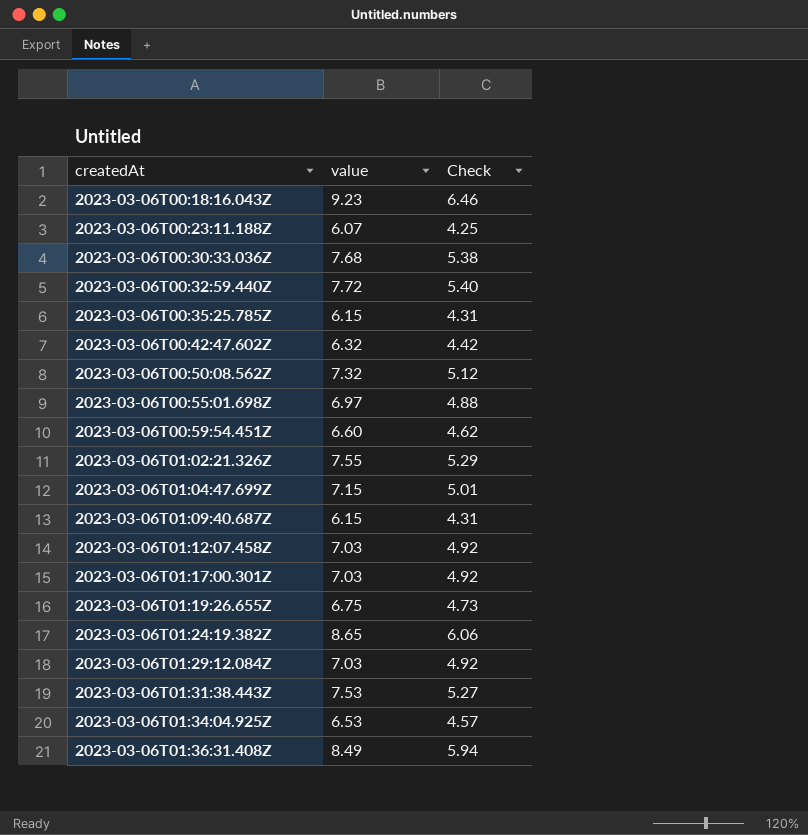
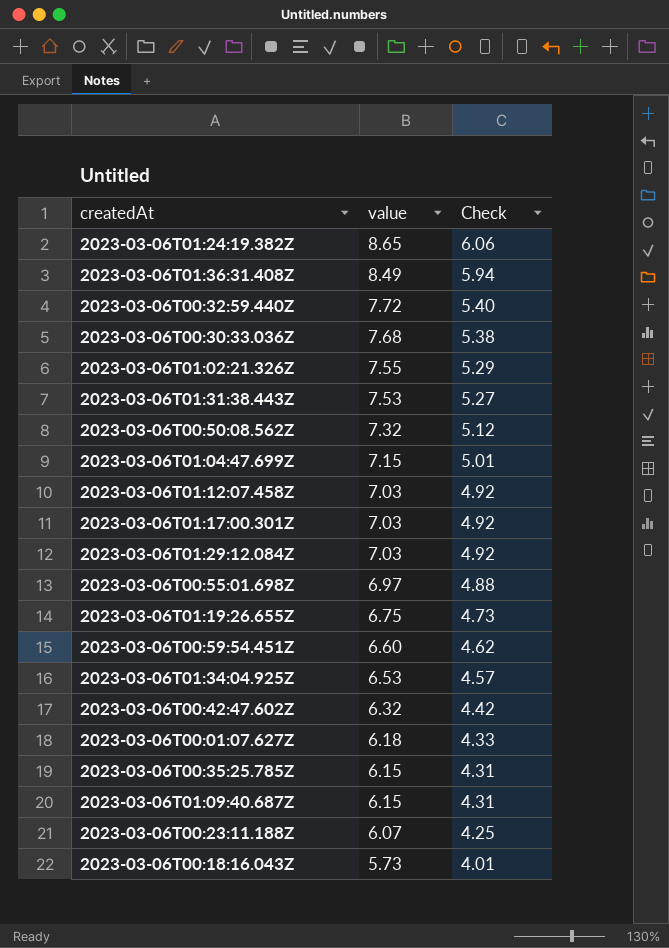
row order: createdAt ascending -> value descending
row 2023-03-06T00:01:07.627Z: none -> 6.18 | 4.33
2023-03-06T00:18:16.043Z | value: 9.23 -> 5.73
2023-03-06T00:18:16.043Z | Check: 6.46 -> 4.01

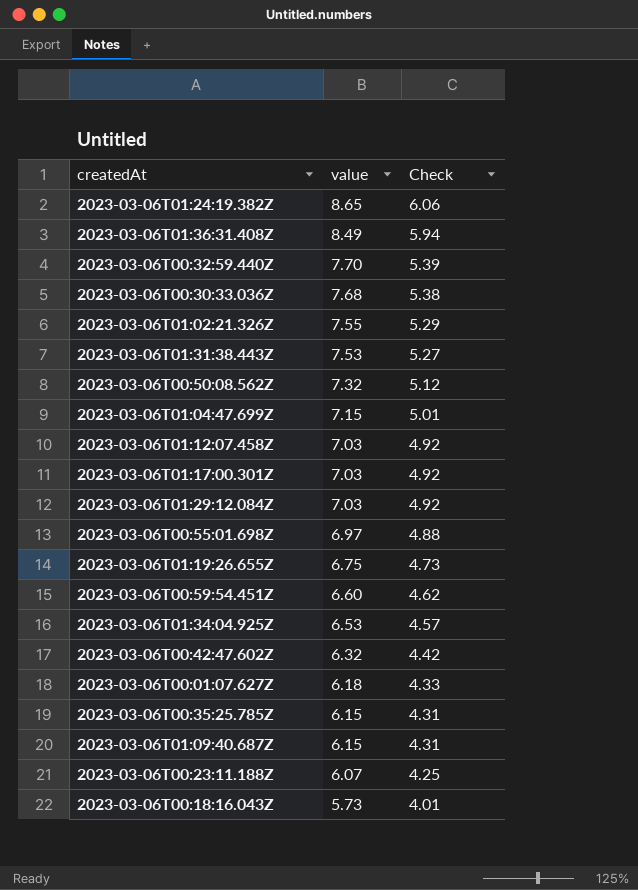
2023-03-06T00:32:59.440Z | value: 7.72 -> 7.70
2023-03-06T00:32:59.440Z | Check: 5.40 -> 5.39

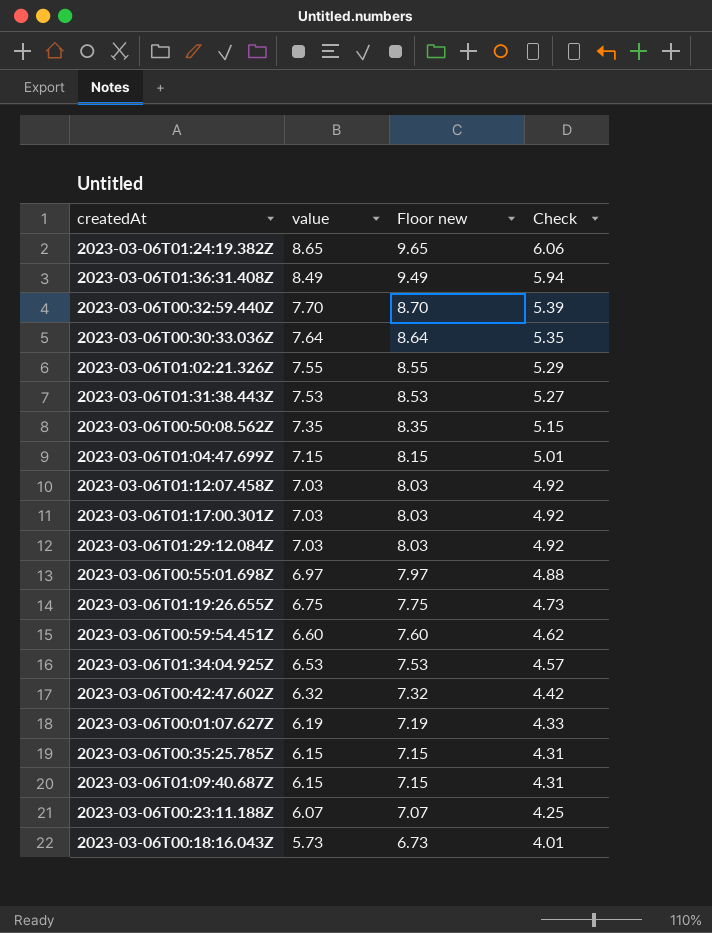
column Floor new | formula: none -> [value] + 1
2023-03-06T00:30:33.036Z | value: 7.68 -> 7.64
2023-03-06T00:30:33.036Z | Check: 5.38 -> 5.35
2023-03-06T00:50:08.562Z | value: 7.32 -> 7.35
2023-03-06T00:50:08.562Z | Check: 5.12 -> 5.15
2023-03-06T00:01:07.627Z | value: 6.18 -> 6.19

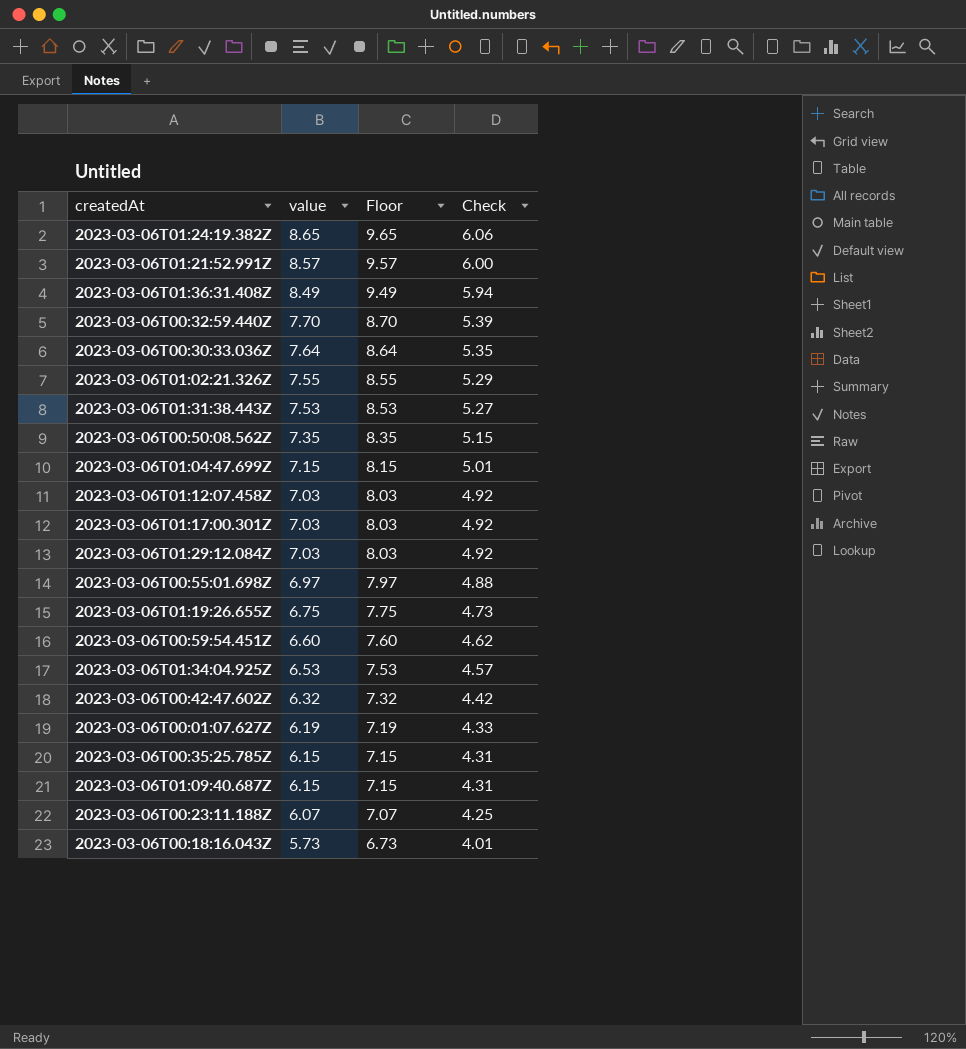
column name: Floor new -> Floor
row 2023-03-06T01:21:52.991Z: none -> 8.57 | 9.57 | 6.00

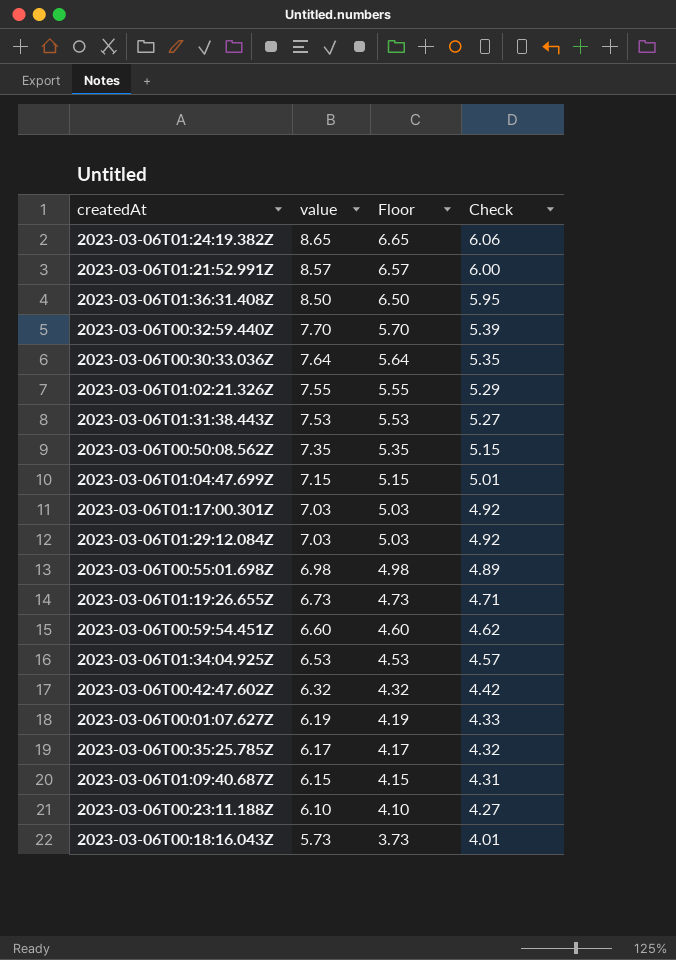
column Floor | formula: [value] + 1 -> [value] - 2
row 2023-03-06T01:12:07.458Z: 7.03 | 8.03 | 4.92 -> none
2023-03-06T01:36:31.408Z | value: 8.49 -> 8.50
2023-03-06T01:36:31.408Z | Check: 5.94 -> 5.95
2023-03-06T00:55:01.698Z | value: 6.97 -> 6.98
2023-03-06T00:55:01.698Z | Check: 4.88 -> 4.89
2023-03-06T01:19:26.655Z | value: 6.75 -> 6.73
2023-03-06T01:19:26.655Z | Check: 4.73 -> 4.71
2023-03-06T00:35:25.785Z | value: 6.15 -> 6.17
2023-03-06T00:35:25.785Z | Check: 4.31 -> 4.32
2023-03-06T00:23:11.188Z | value: 6.07 -> 6.10
2023-03-06T00:23:11.188Z | Check: 4.25 -> 4.27

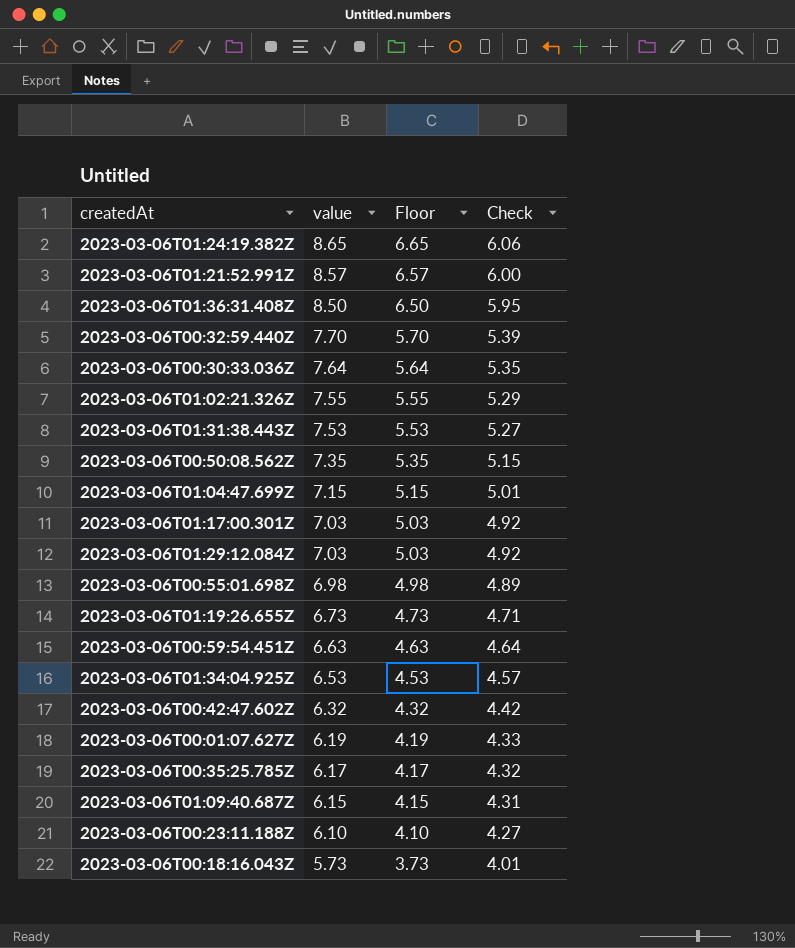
2023-03-06T00:59:54.451Z | value: 6.60 -> 6.63
2023-03-06T00:59:54.451Z | Floor: 4.60 -> 4.63
2023-03-06T00:59:54.451Z | Check: 4.62 -> 4.64

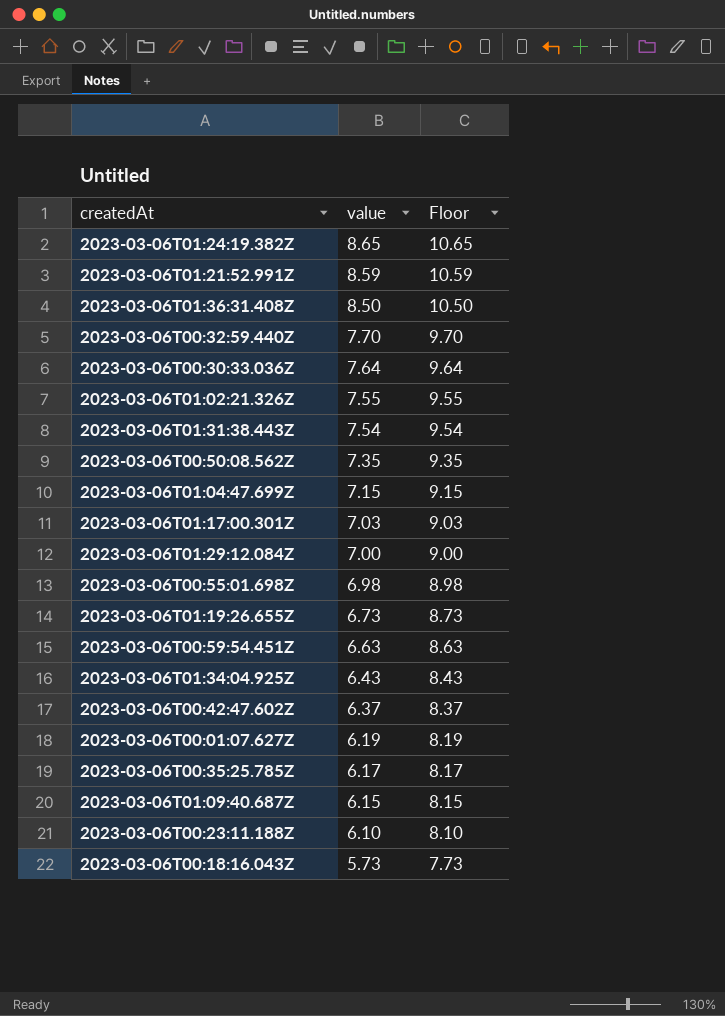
column Check | formula: [value] * 0.7 -> none
column Floor | formula: [value] - 2 -> [value] + 2
2023-03-06T01:21:52.991Z | value: 8.57 -> 8.59
2023-03-06T01:31:38.443Z | value: 7.53 -> 7.54
2023-03-06T01:29:12.084Z | value: 7.03 -> 7.00
2023-03-06T01:34:04.925Z | value: 6.53 -> 6.43
2023-03-06T00:42:47.602Z | value: 6.32 -> 6.37

